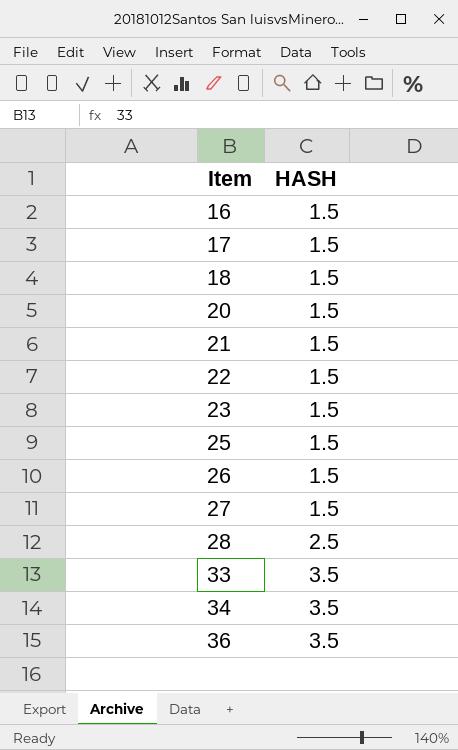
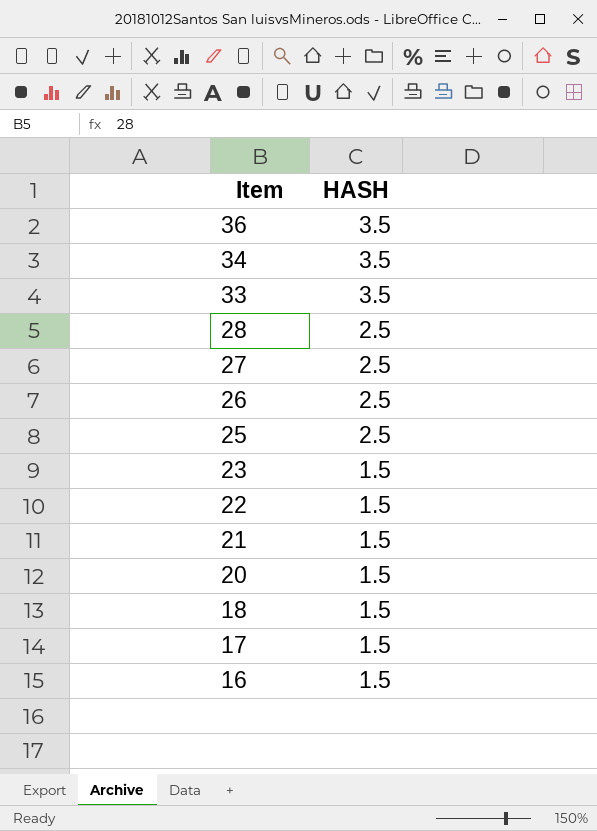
row order: Item ascending -> Item descending
27 | HASH: 1.5 -> 2.5
26 | HASH: 1.5 -> 2.5
25 | HASH: 1.5 -> 2.5

